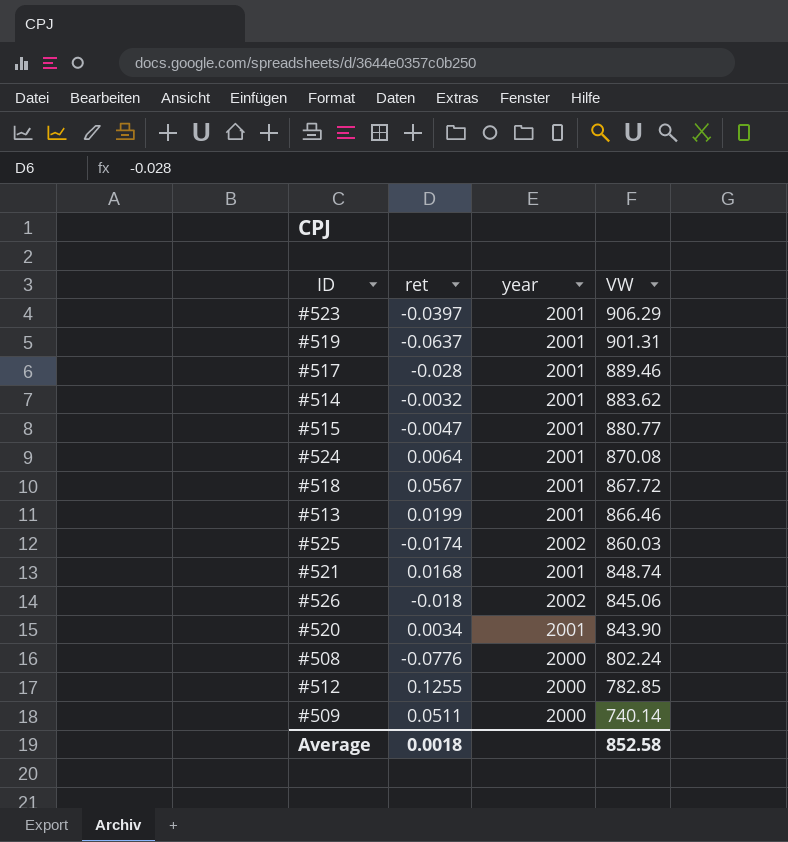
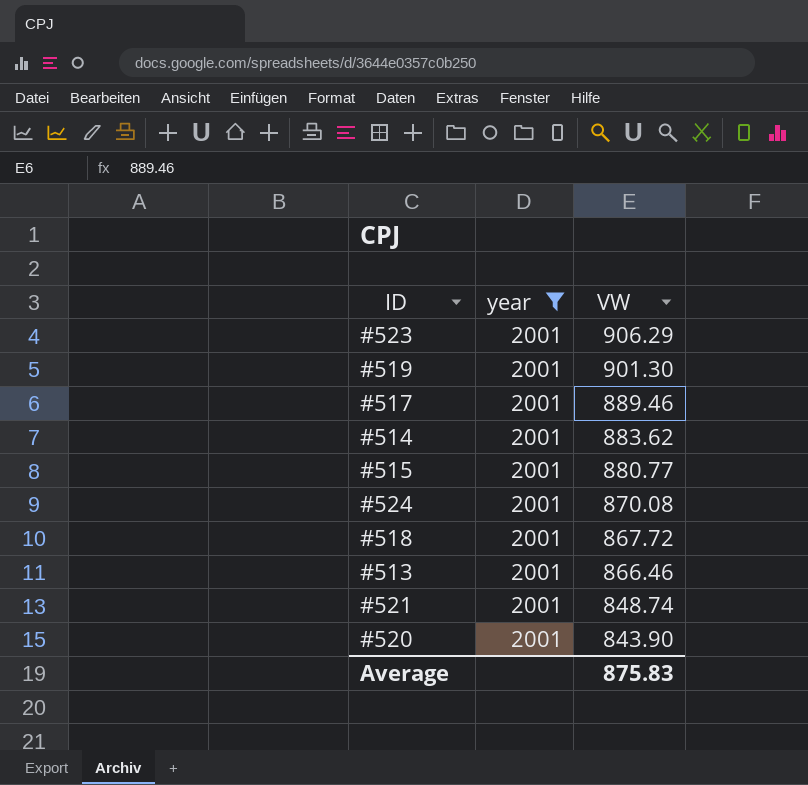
filter: none -> year = 2001
column ret | position: 2 -> none
#519 | VW: 901.31 -> 901.30
Average | VW: 852.58 -> 875.83

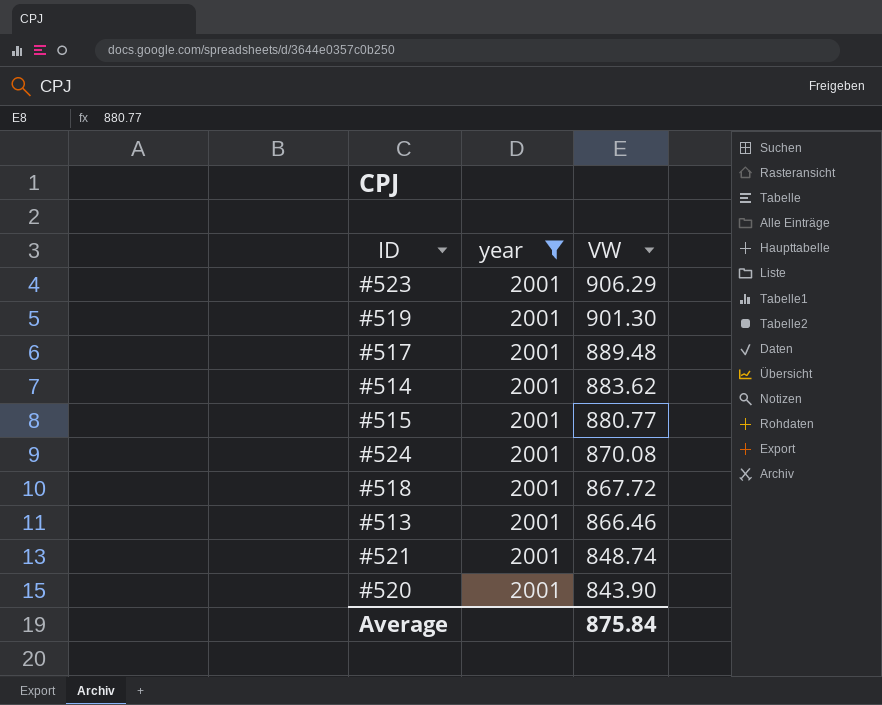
#517 | VW: 889.46 -> 889.48
Average | VW: 875.83 -> 875.84

